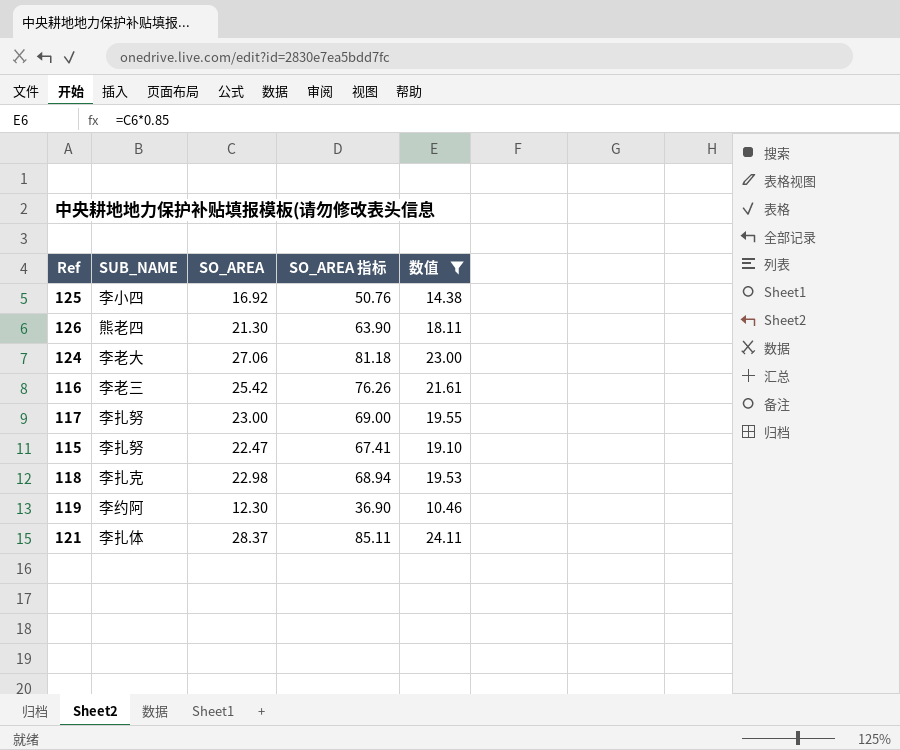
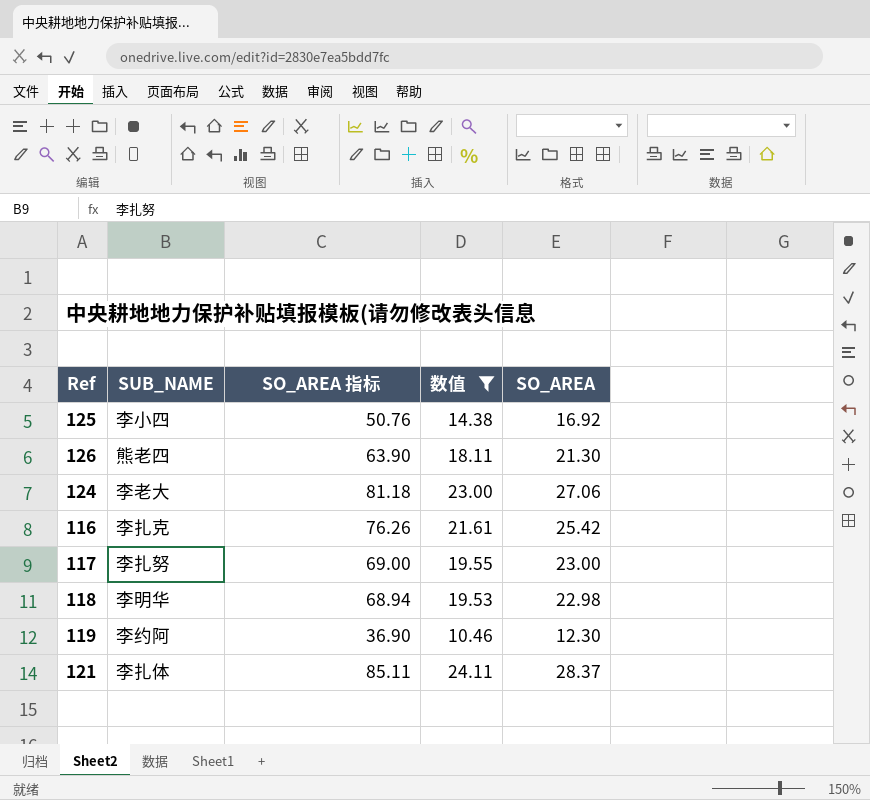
column SO_AREA | position: 3 -> 5
row 115: 李扎努 | 22.47 | 67.41 | 19.10 -> none
116 | SUB_NAME: 李老三 -> 李扎克
118 | SUB_NAME: 李扎克 -> 李明华

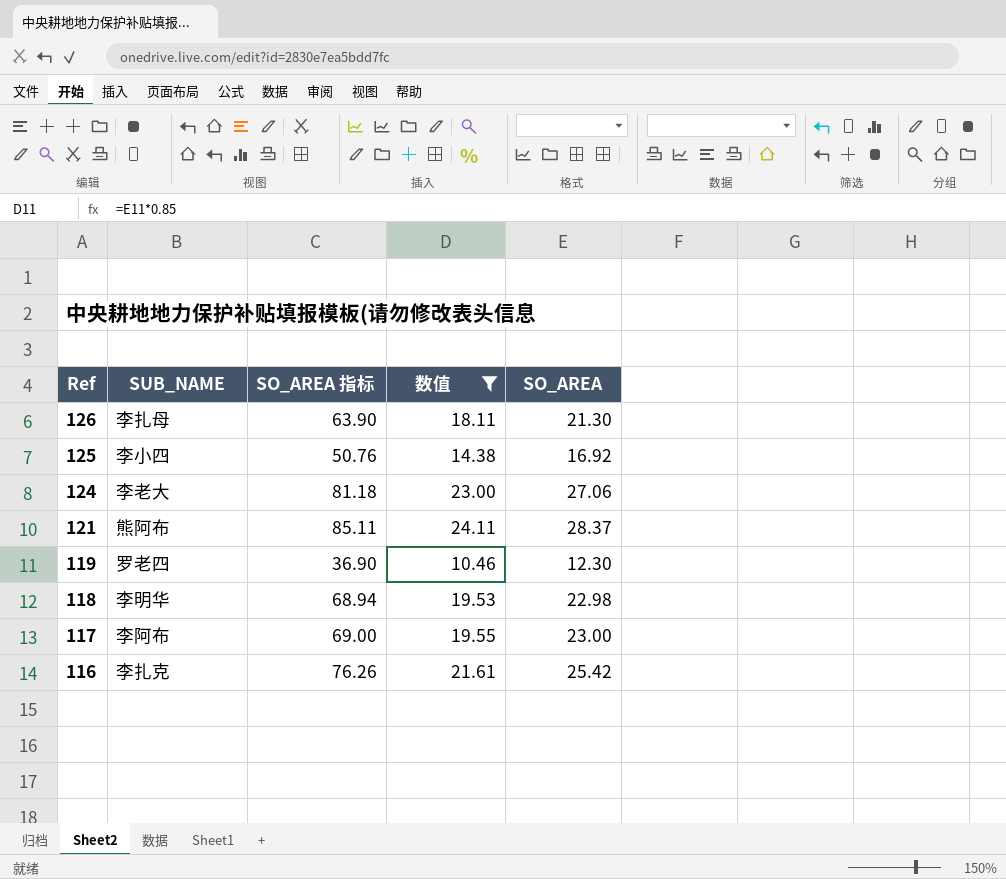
row order: none -> Ref descending
126 | SUB_NAME: 熊老四 -> 李扎母
121 | SUB_NAME: 李扎体 -> 熊阿布
119 | SUB_NAME: 李约阿 -> 罗老四
117 | SUB_NAME: 李扎努 -> 李阿布

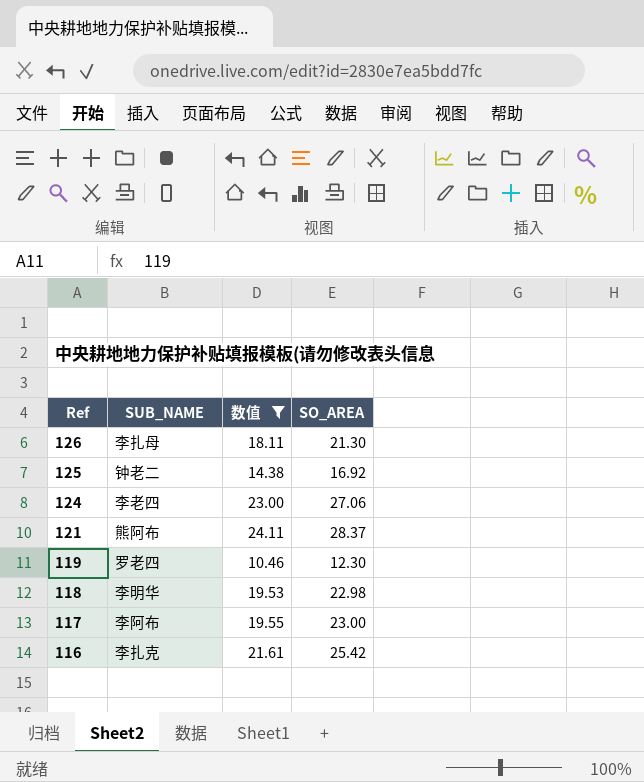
column SO_AREA 指标 | formula: [SO_AREA] * 3 -> none
125 | SUB_NAME: 李小四 -> 钟老二
124 | SUB_NAME: 李老大 -> 李老四

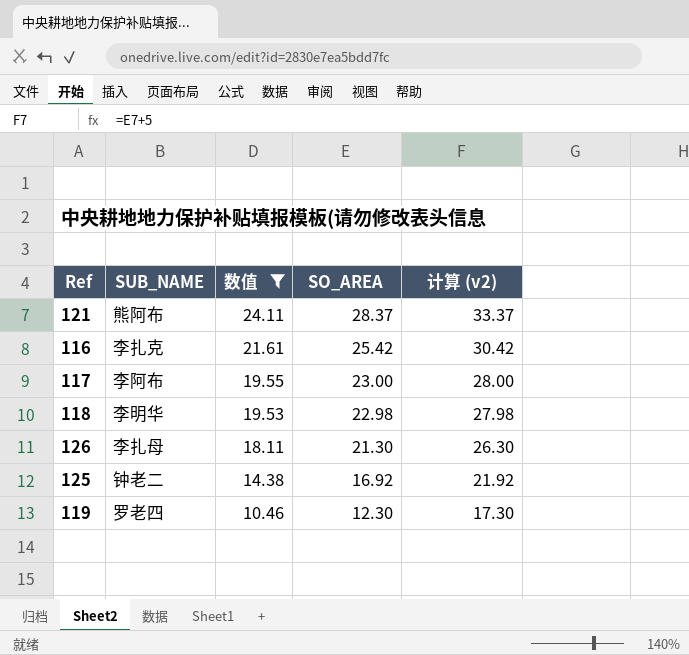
row order: Ref descending -> 数值 descending
column 计算 (v2) | formula: none -> [SO_AREA] + 5
row 124: 李老四 | 23.00 | 27.06 -> none

